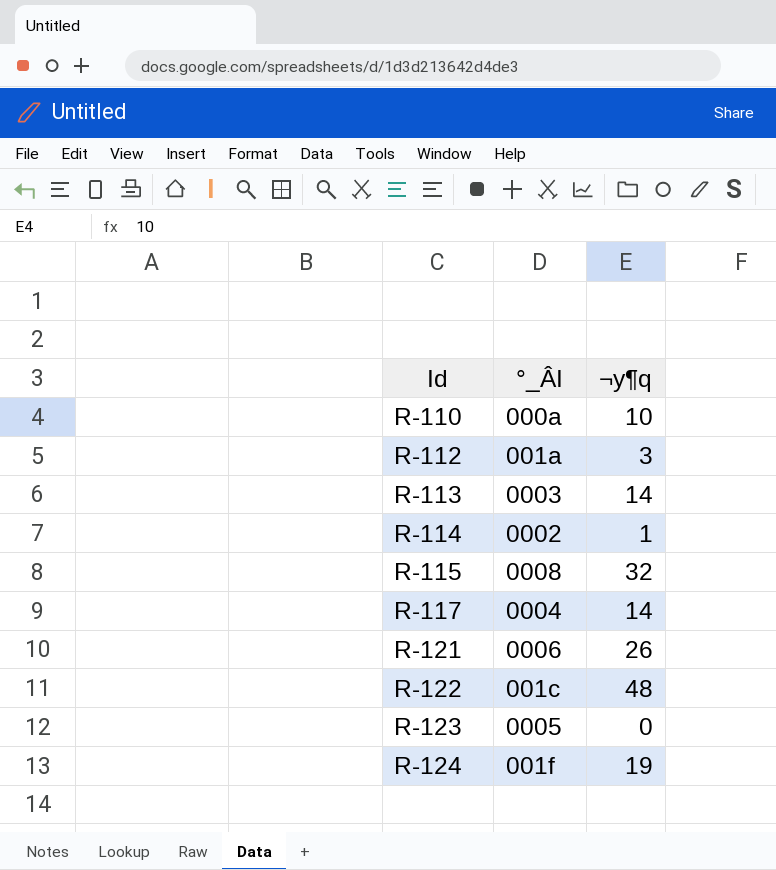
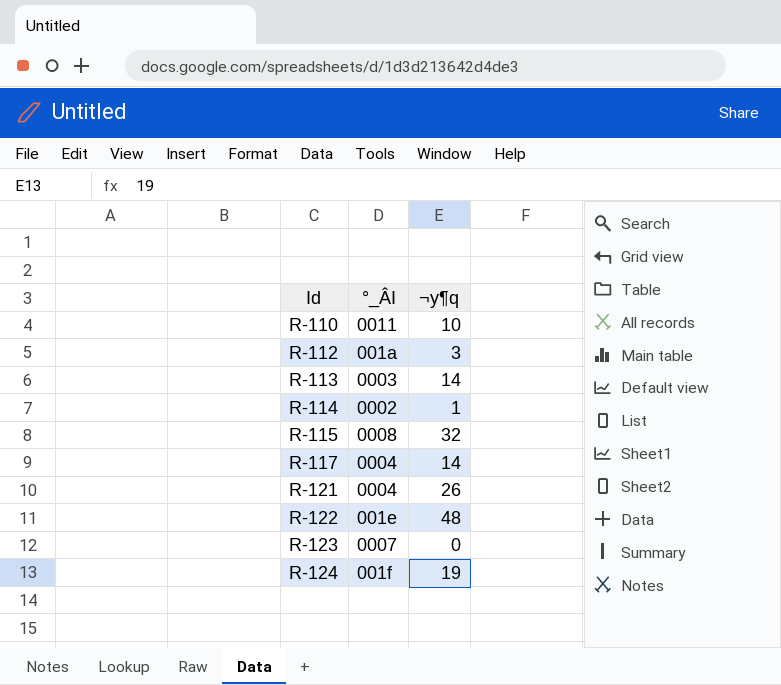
R-110 | °_ÂI: 000a -> 0011
R-121 | °_ÂI: 0006 -> 0004
R-122 | °_ÂI: 001c -> 001e
R-123 | °_ÂI: 0005 -> 0007

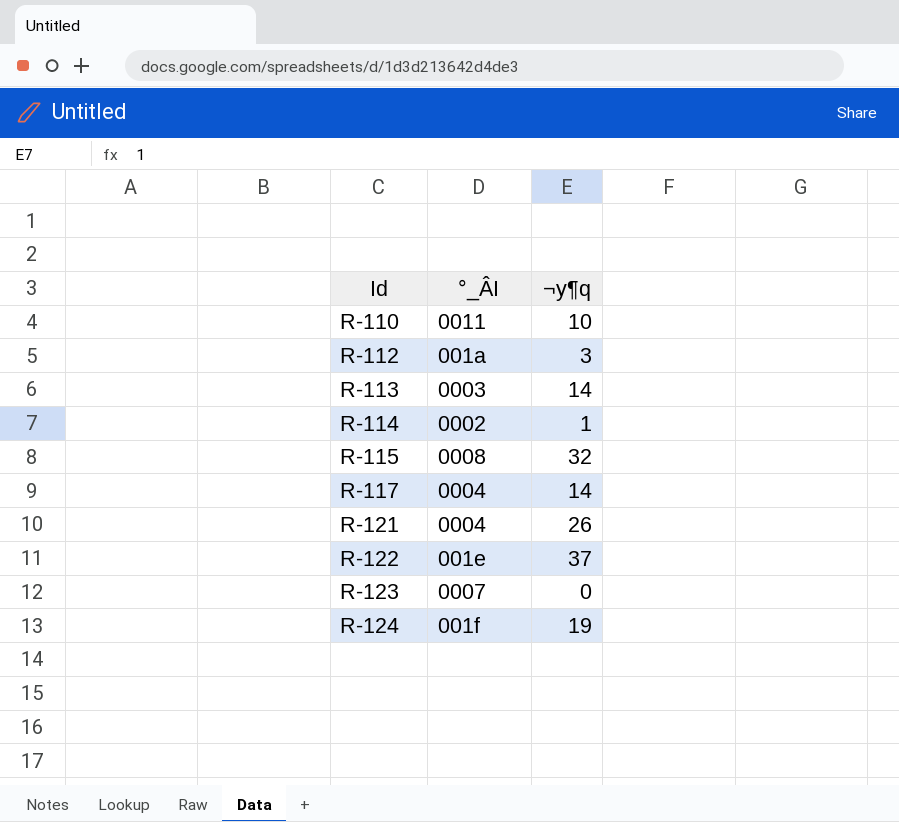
R-122 | ¬y¶q: 48 -> 37

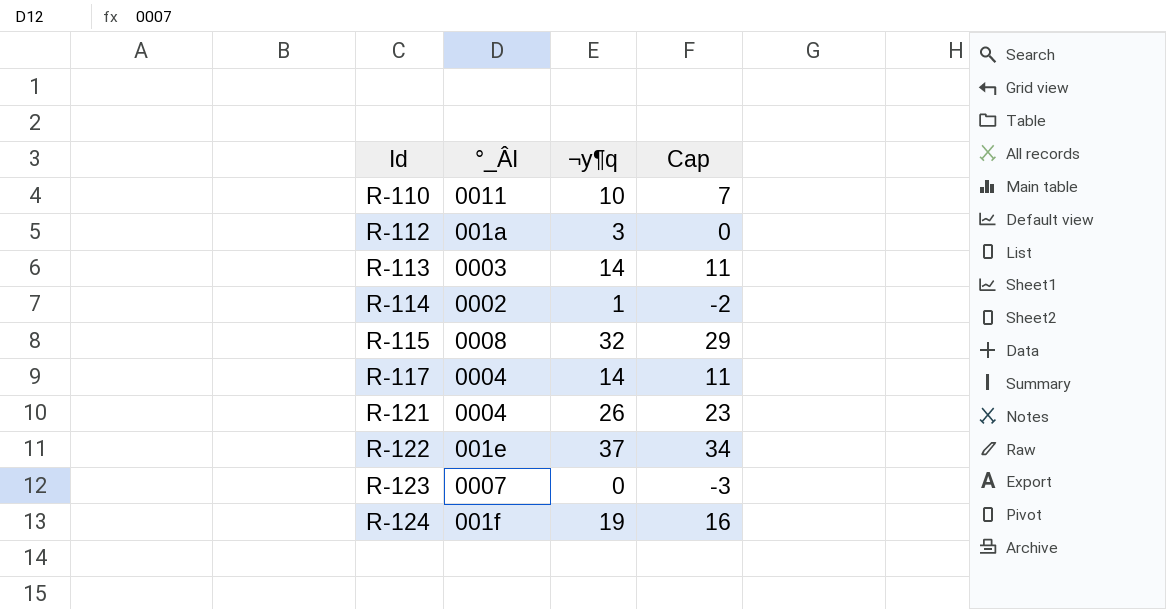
column Cap | formula: none -> [¬y¶q] - 3

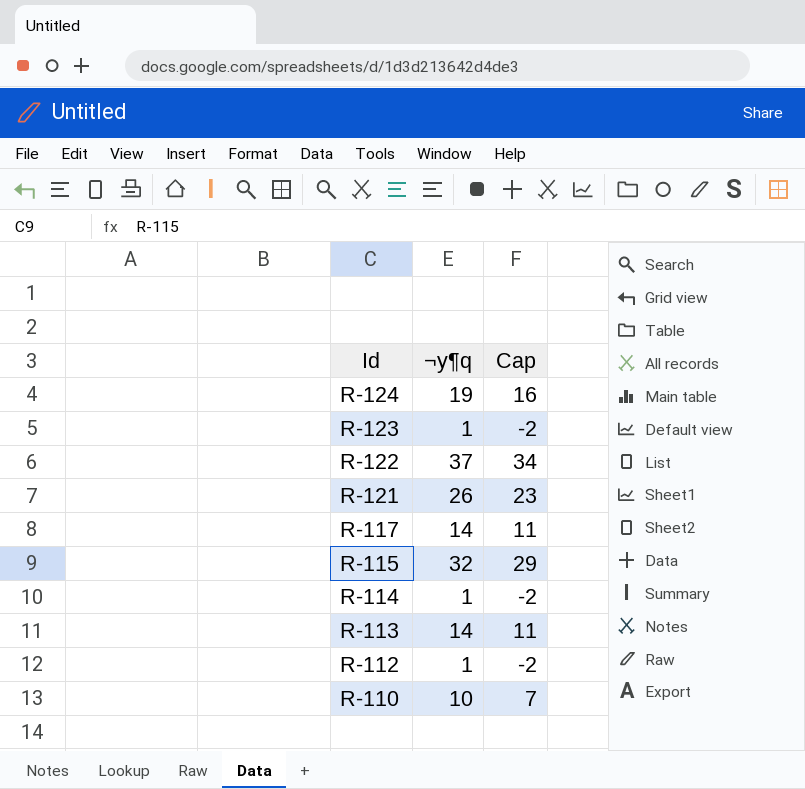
row order: Id ascending -> Id descending
column °_ÂI | position: 2 -> none
R-123 | ¬y¶q: 0 -> 1
R-123 | Cap: -3 -> -2
R-112 | ¬y¶q: 3 -> 1
R-112 | Cap: 0 -> -2

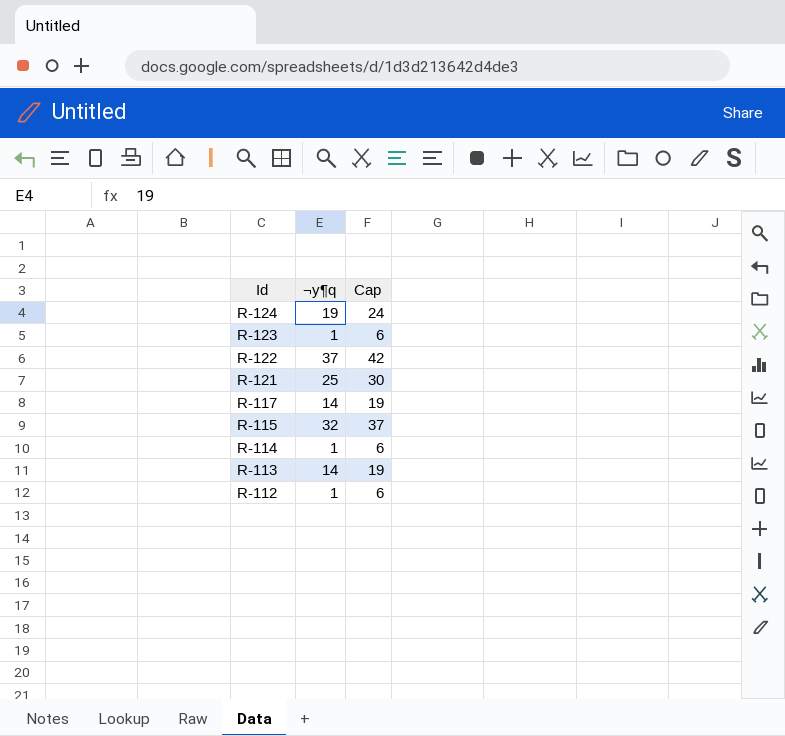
column Cap | formula: [¬y¶q] - 3 -> [¬y¶q] + 5
row R-110: 10 | 7 -> none
R-121 | ¬y¶q: 26 -> 25

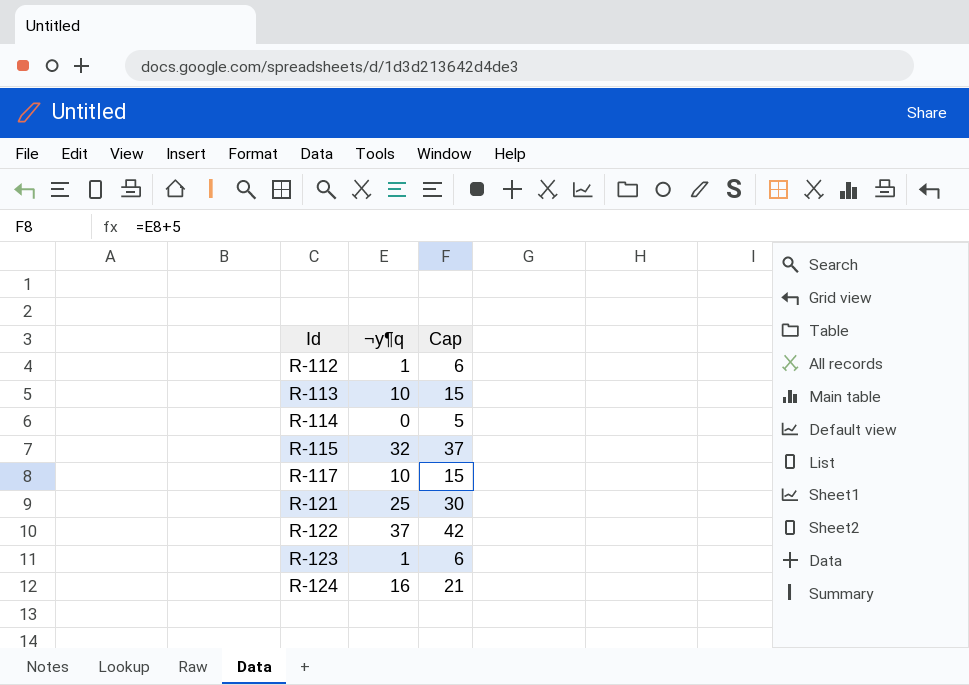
row order: Id descending -> Id ascending
R-113 | ¬y¶q: 14 -> 10
R-113 | Cap: 19 -> 15
R-114 | ¬y¶q: 1 -> 0
R-114 | Cap: 6 -> 5
R-117 | ¬y¶q: 14 -> 10
R-117 | Cap: 19 -> 15
R-124 | ¬y¶q: 19 -> 16
R-124 | Cap: 24 -> 21

